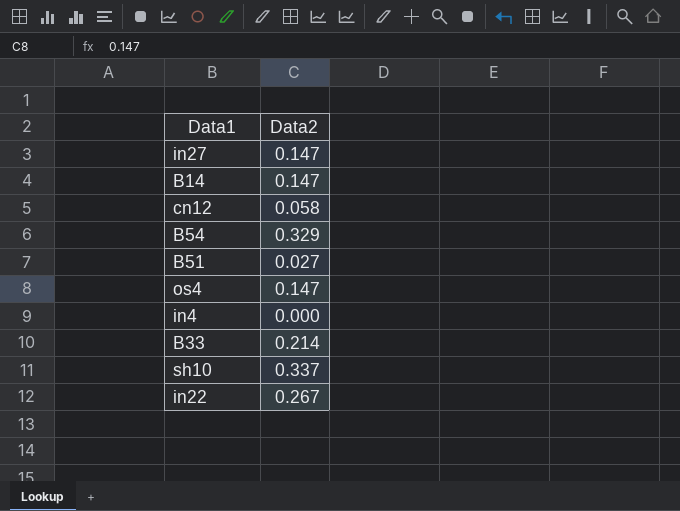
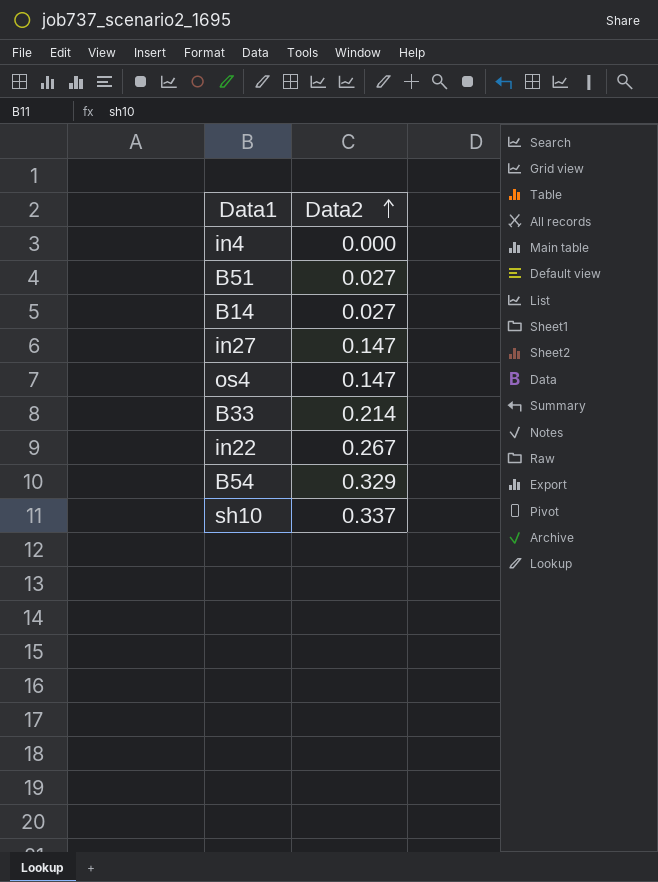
row order: none -> Data2 ascending
row cn12: 0.058 -> none
B14 | Data2: 0.147 -> 0.027

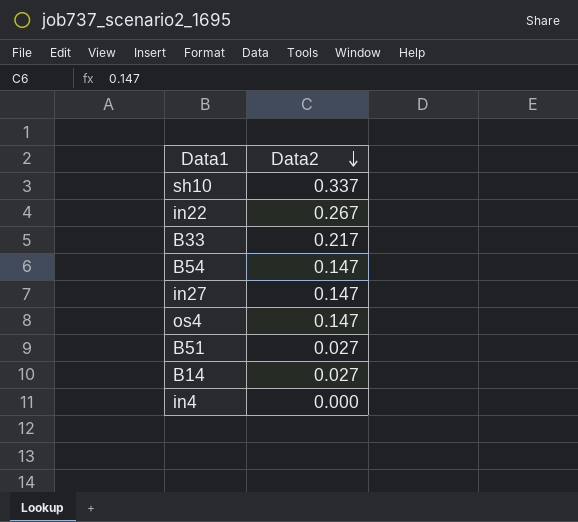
row order: Data2 ascending -> Data2 descending
B33 | Data2: 0.214 -> 0.217
B54 | Data2: 0.329 -> 0.147

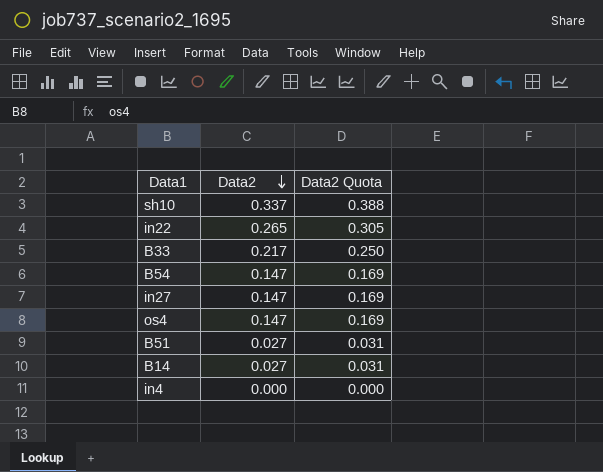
column Data2 Quota | formula: none -> [Data2] * 1.15
in22 | Data2: 0.267 -> 0.265

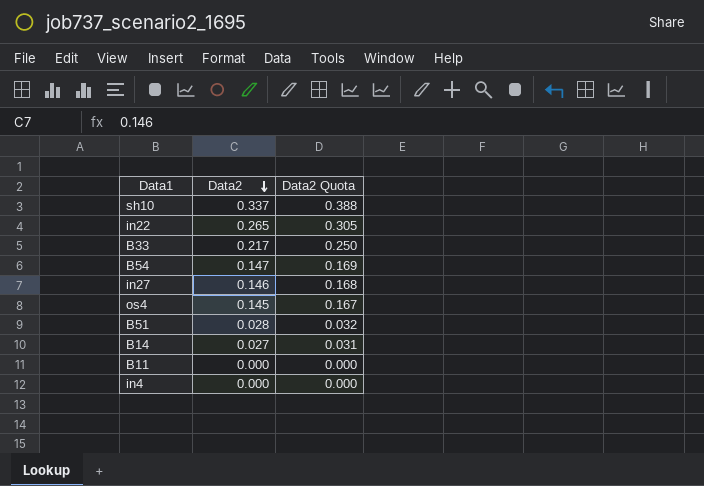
in27 | Data2: 0.147 -> 0.146
in27 | Data2 Quota: 0.169 -> 0.168
os4 | Data2: 0.147 -> 0.145
os4 | Data2 Quota: 0.169 -> 0.167
B51 | Data2: 0.027 -> 0.028
B51 | Data2 Quota: 0.031 -> 0.032
row B11: none -> 0.000 | 0.000

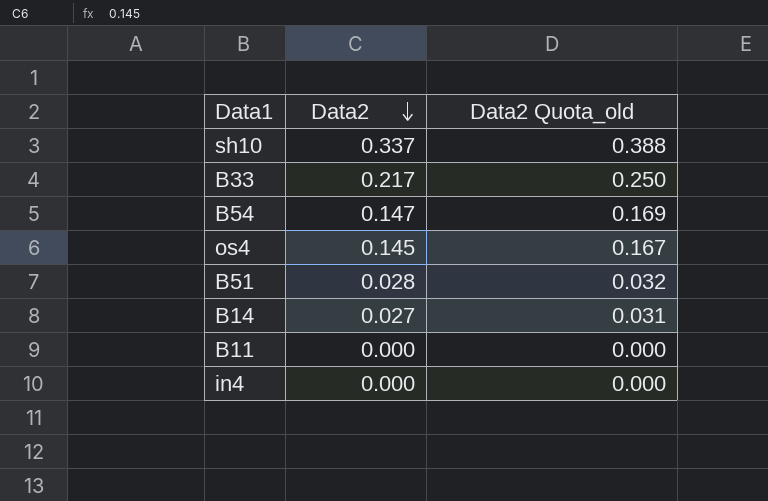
column name: Data2 Quota -> Data2 Quota_old
row in22: 0.265 | 0.305 -> none
row in27: 0.146 | 0.168 -> none

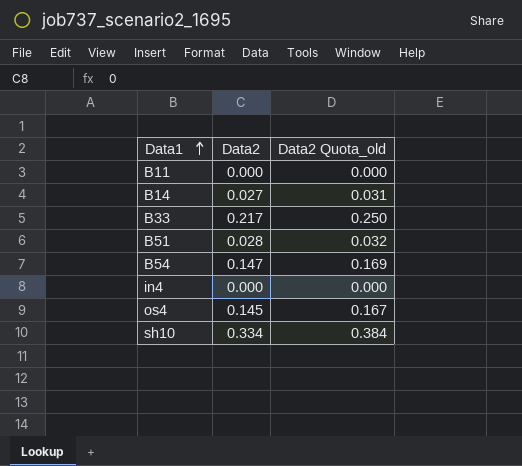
row order: Data2 descending -> Data1 ascending
sh10 | Data2: 0.337 -> 0.334
sh10 | Data2 Quota_old: 0.388 -> 0.384

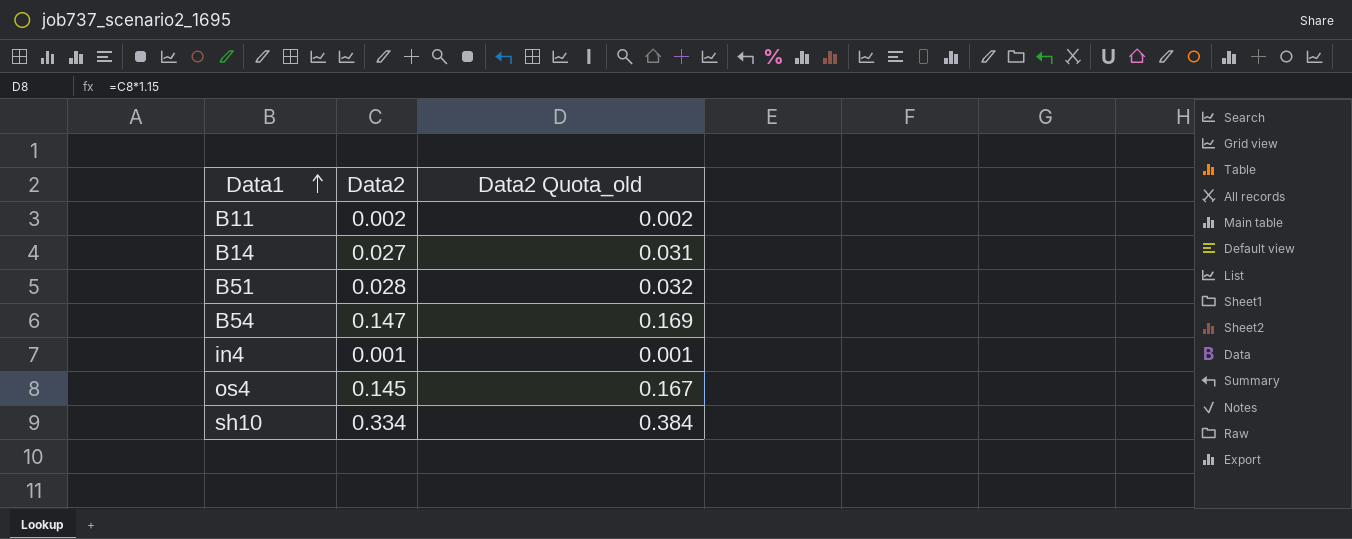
row B33: 0.217 | 0.250 -> none
B11 | Data2: 0.000 -> 0.002
B11 | Data2 Quota_old: 0.000 -> 0.002
in4 | Data2: 0.000 -> 0.001
in4 | Data2 Quota_old: 0.000 -> 0.001

